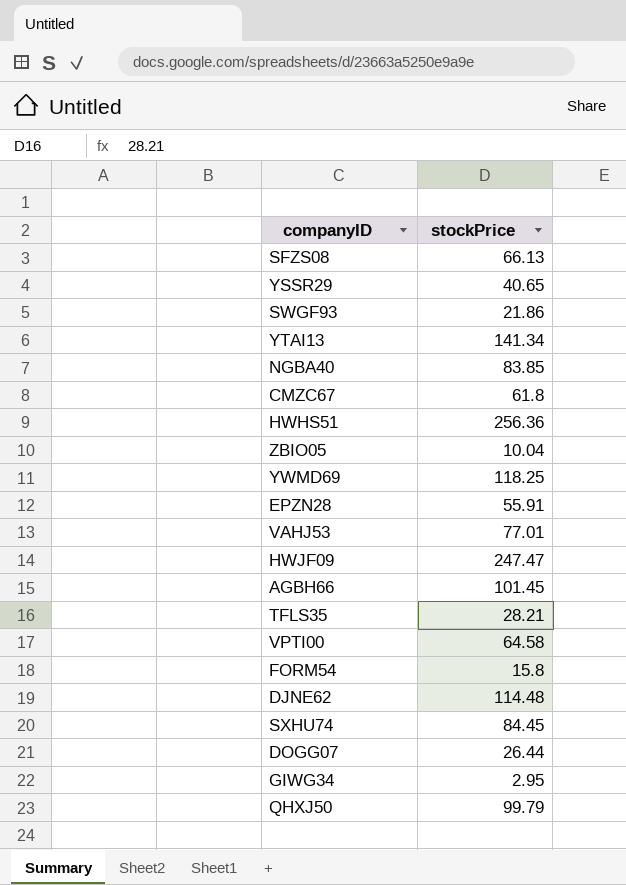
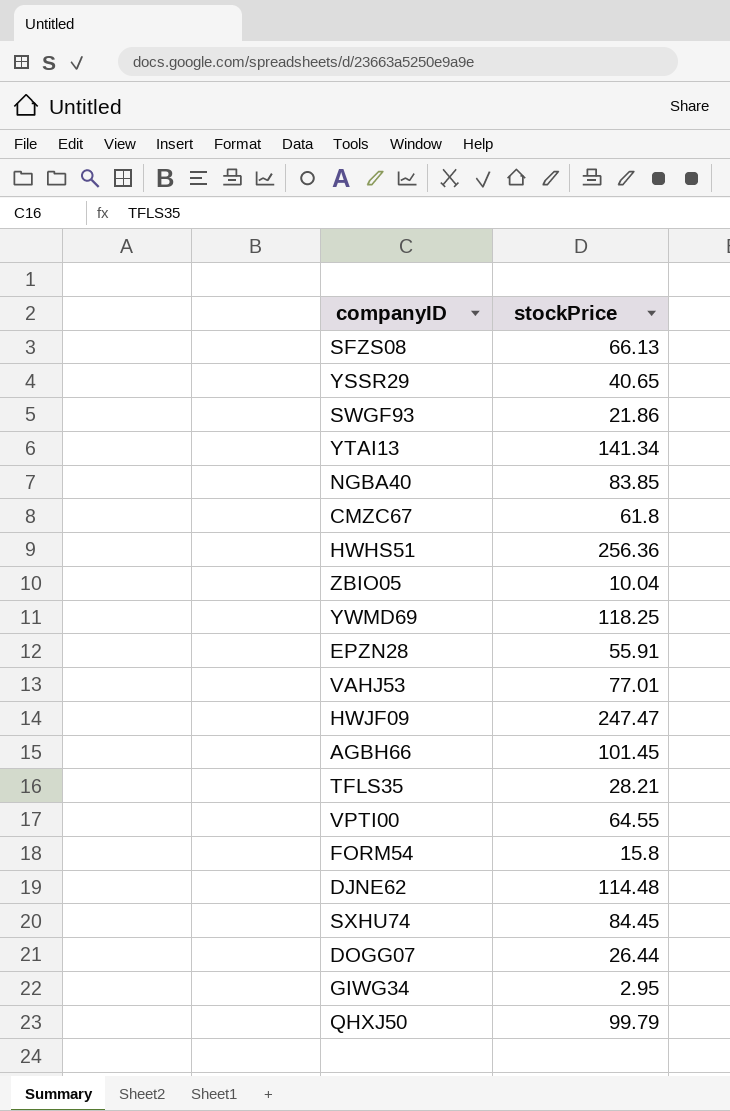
VPTI00 | stockPrice: 64.58 -> 64.55

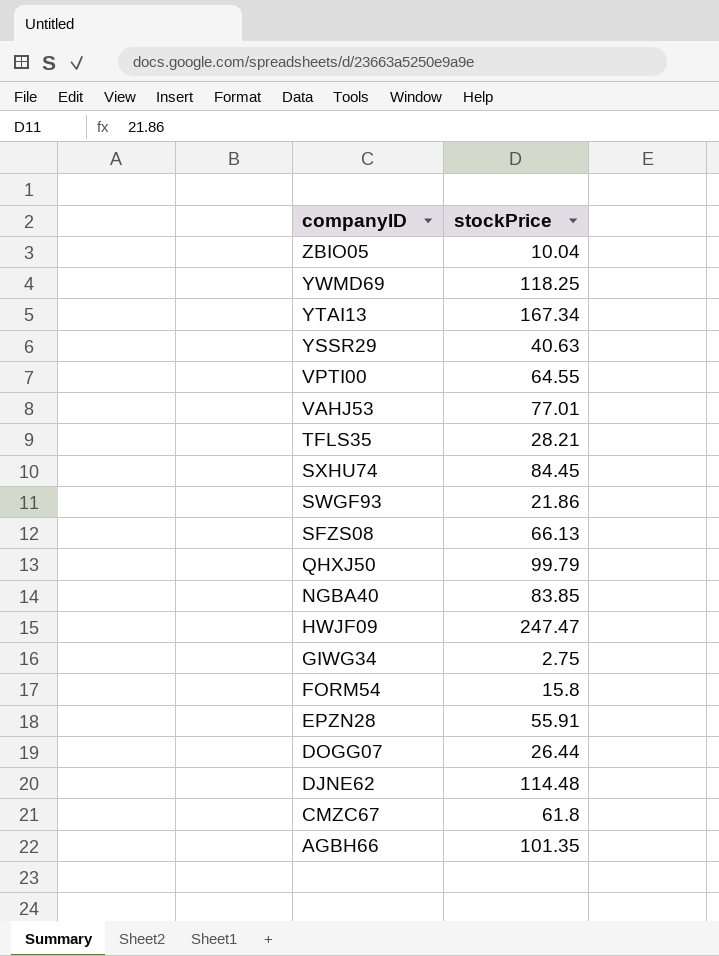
row order: none -> companyID descending
row HWHS51: 256.36 -> none
YTAI13 | stockPrice: 141.34 -> 167.34
YSSR29 | stockPrice: 40.65 -> 40.63
GIWG34 | stockPrice: 2.95 -> 2.75
AGBH66 | stockPrice: 101.45 -> 101.35

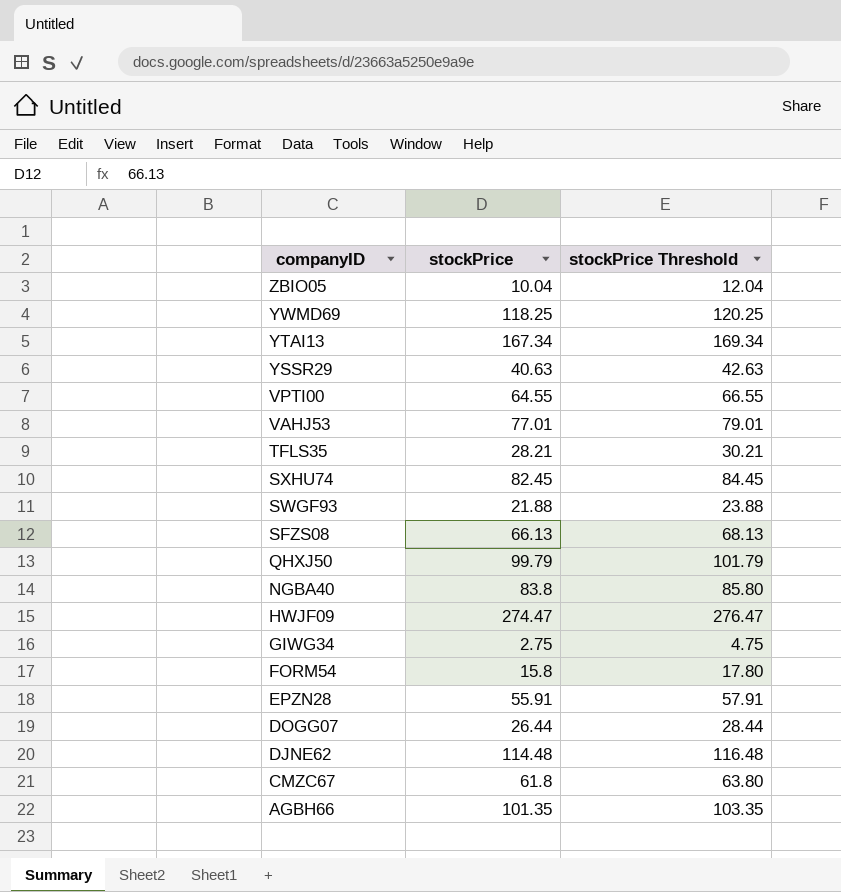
column stockPrice Threshold | formula: none -> [stockPrice] + 2
SXHU74 | stockPrice: 84.45 -> 82.45
SWGF93 | stockPrice: 21.86 -> 21.88
NGBA40 | stockPrice: 83.85 -> 83.8
HWJF09 | stockPrice: 247.47 -> 274.47

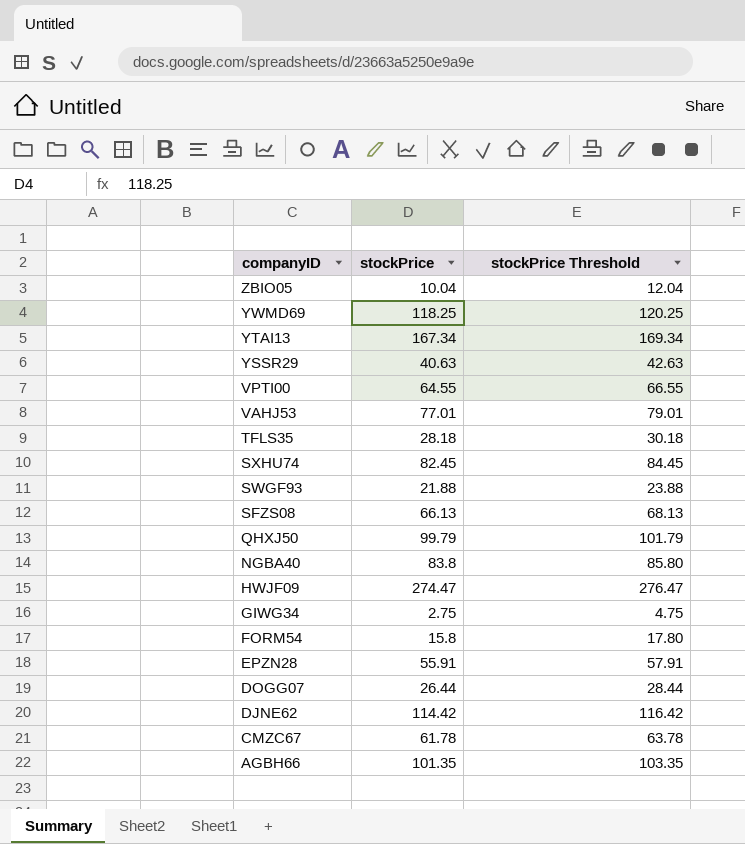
TFLS35 | stockPrice: 28.21 -> 28.18
TFLS35 | stockPrice Threshold: 30.21 -> 30.18
DJNE62 | stockPrice: 114.48 -> 114.42
DJNE62 | stockPrice Threshold: 116.48 -> 116.42
CMZC67 | stockPrice: 61.8 -> 61.78
CMZC67 | stockPrice Threshold: 63.80 -> 63.78

